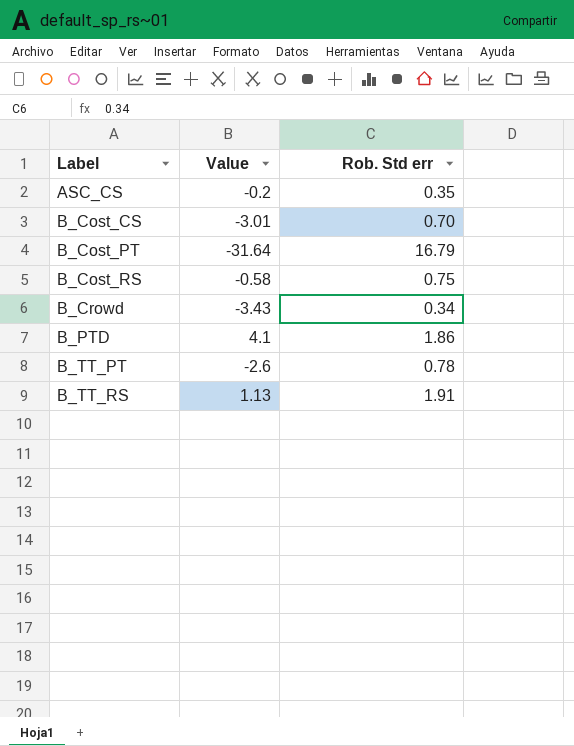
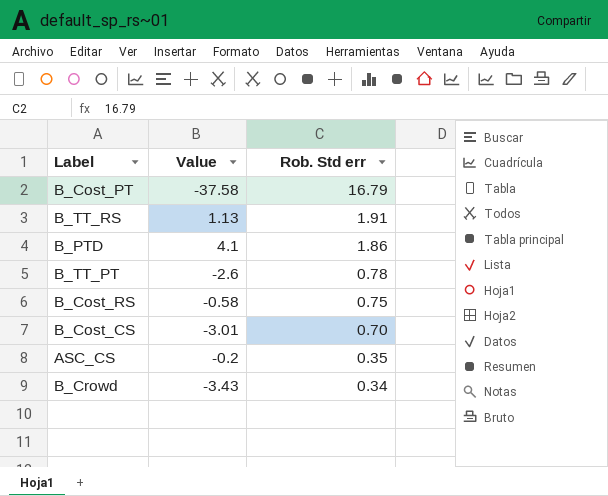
row order: Label ascending -> Rob. Std err descending
B_Cost_PT | Value: -31.64 -> -37.58

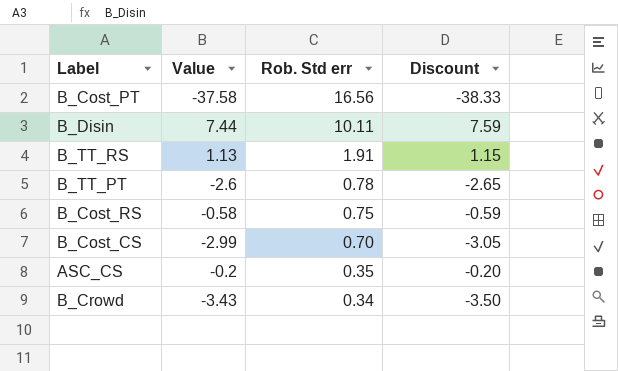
column Discount | formula: none -> [Value] * 1.02
row B_PTD: 4.1 | 1.86 -> none
B_Cost_PT | Rob. Std err: 16.79 -> 16.56
row B_Disin: none -> 7.44 | 10.11 | 7.59
B_Cost_CS | Value: -3.01 -> -2.99

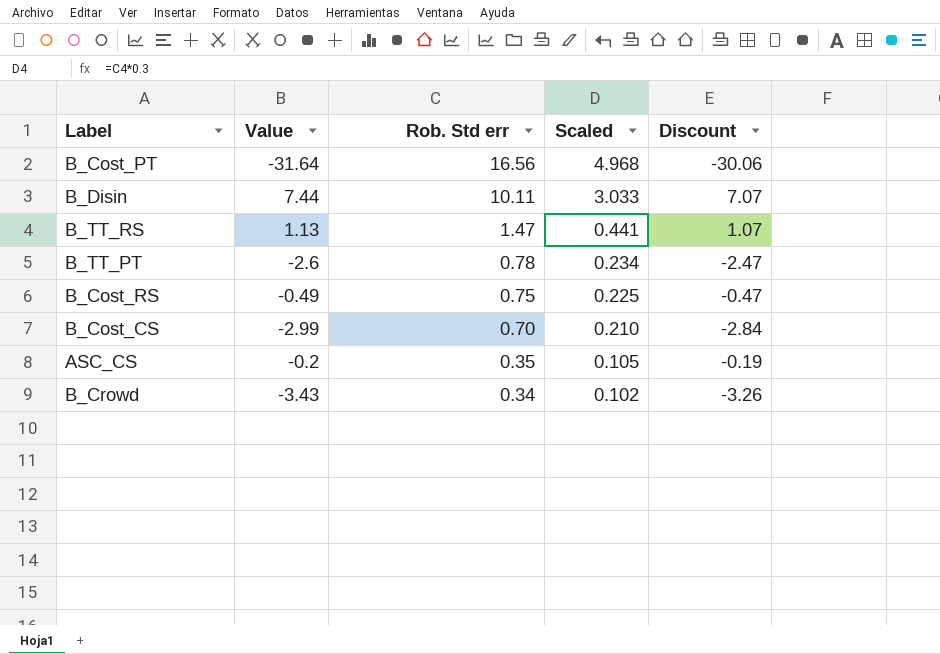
column Scaled | formula: none -> [Rob. Std err] * 0.3
column Discount | formula: [Value] * 1.02 -> [Value] * 0.95
B_Cost_PT | Value: -37.58 -> -31.64
B_TT_RS | Rob. Std err: 1.91 -> 1.47
B_Cost_RS | Value: -0.58 -> -0.49

